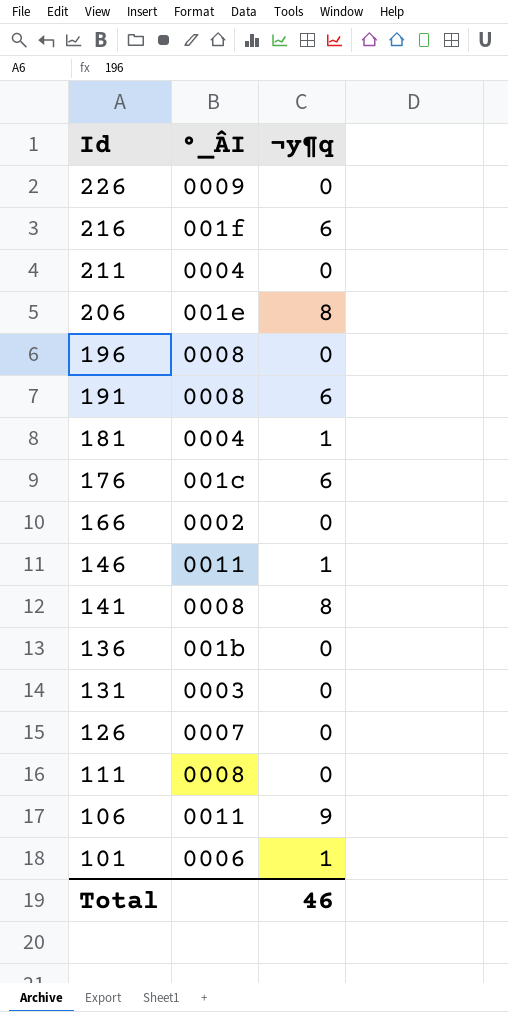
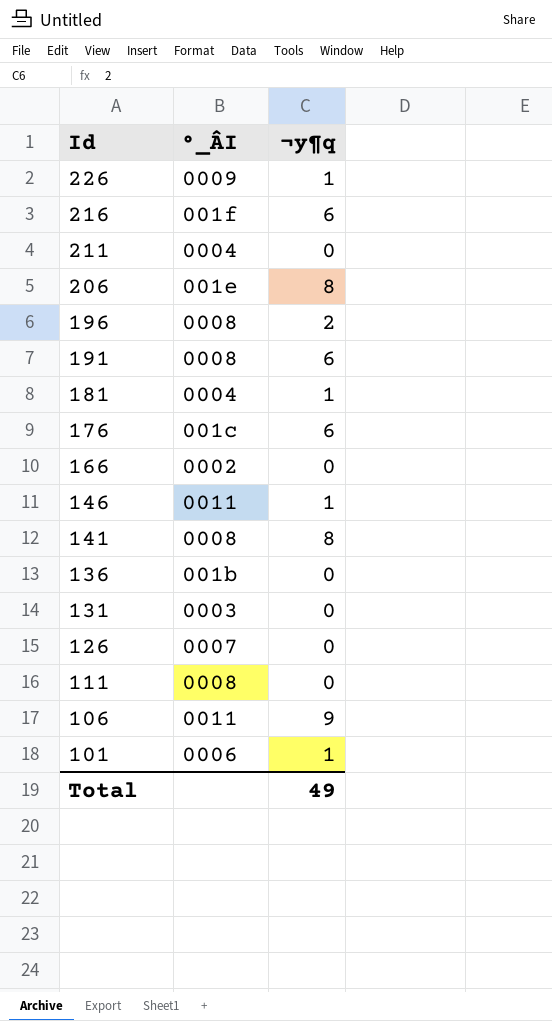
226 | ¬y¶q: 0 -> 1
196 | ¬y¶q: 0 -> 2
Total | ¬y¶q: 46 -> 49

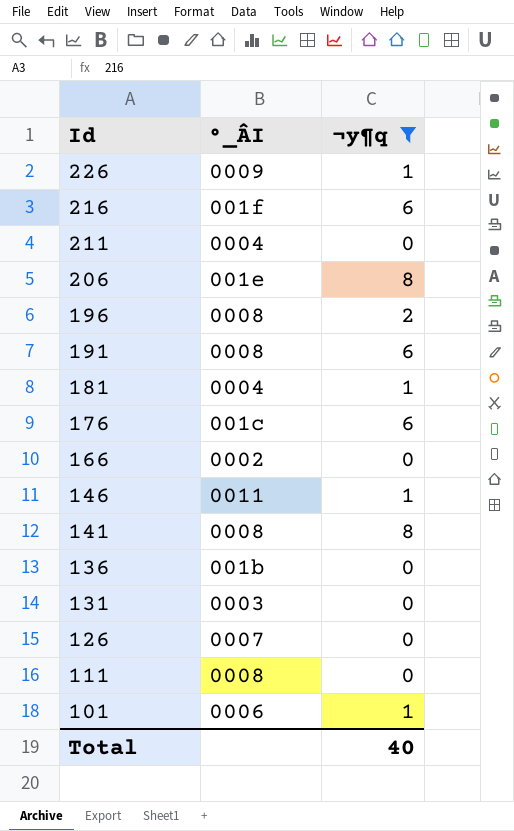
filter: none -> ¬y¶q != 9
Total | ¬y¶q: 49 -> 40

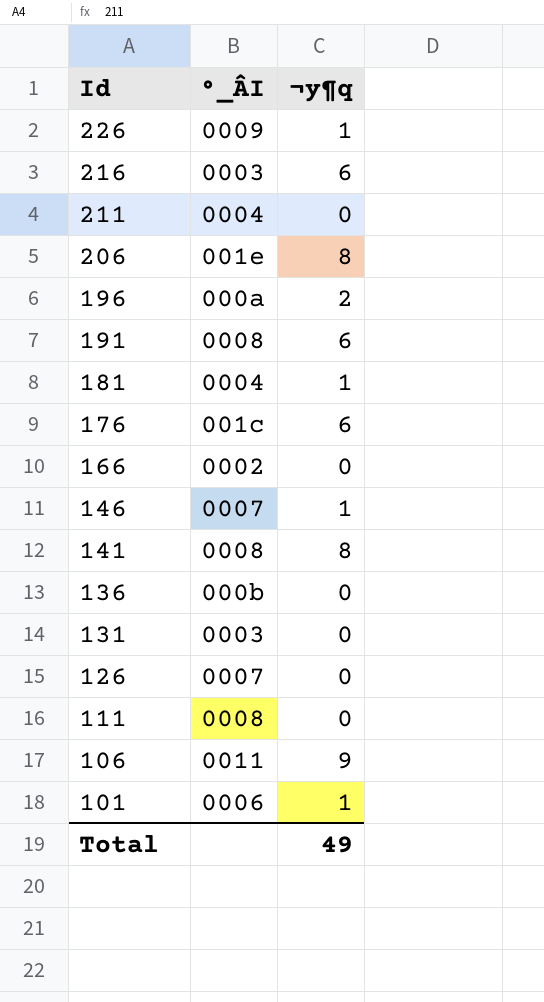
filter: ¬y¶q != 9 -> none
216 | °_ÂI: 001f -> 0003
196 | °_ÂI: 0008 -> 000a
146 | °_ÂI: 0011 -> 0007
136 | °_ÂI: 001b -> 000b
Total | ¬y¶q: 40 -> 49

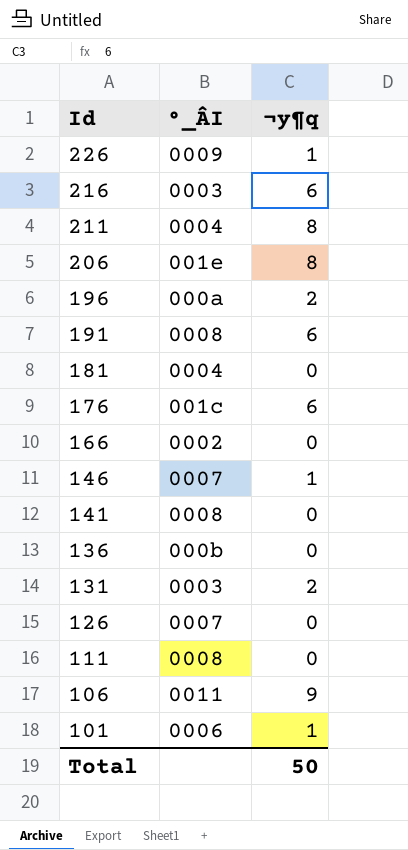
211 | ¬y¶q: 0 -> 8
181 | ¬y¶q: 1 -> 0
141 | ¬y¶q: 8 -> 0
131 | ¬y¶q: 0 -> 2
Total | ¬y¶q: 49 -> 50

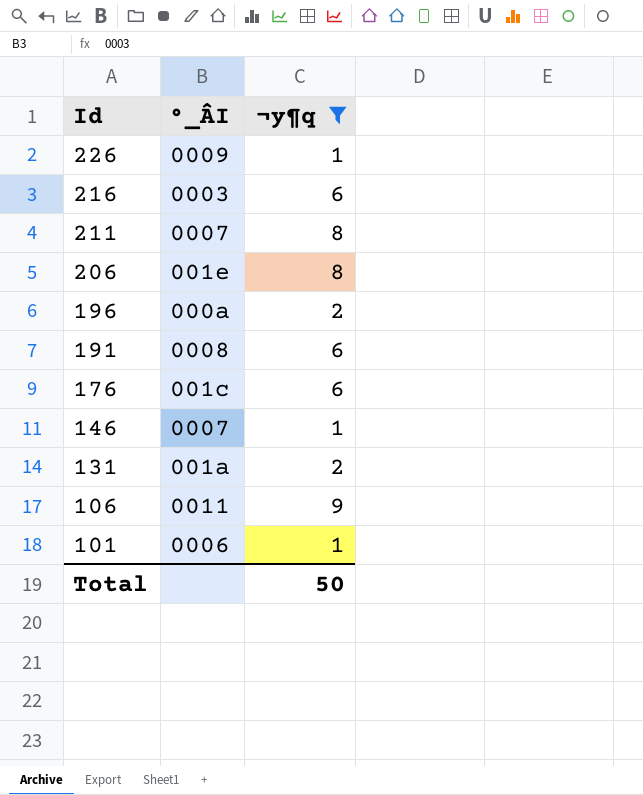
filter: none -> ¬y¶q != 0
211 | °_ÂI: 0004 -> 0007
131 | °_ÂI: 0003 -> 001a

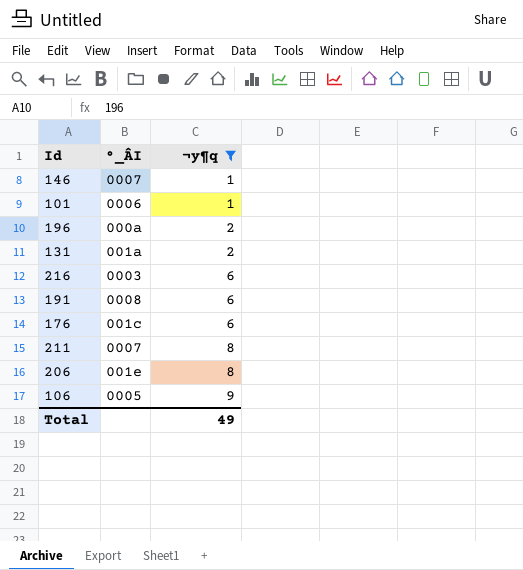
row order: Id descending -> ¬y¶q ascending
row 226: 0009 | 1 -> none
106 | °_ÂI: 0011 -> 0005
Total | ¬y¶q: 50 -> 49

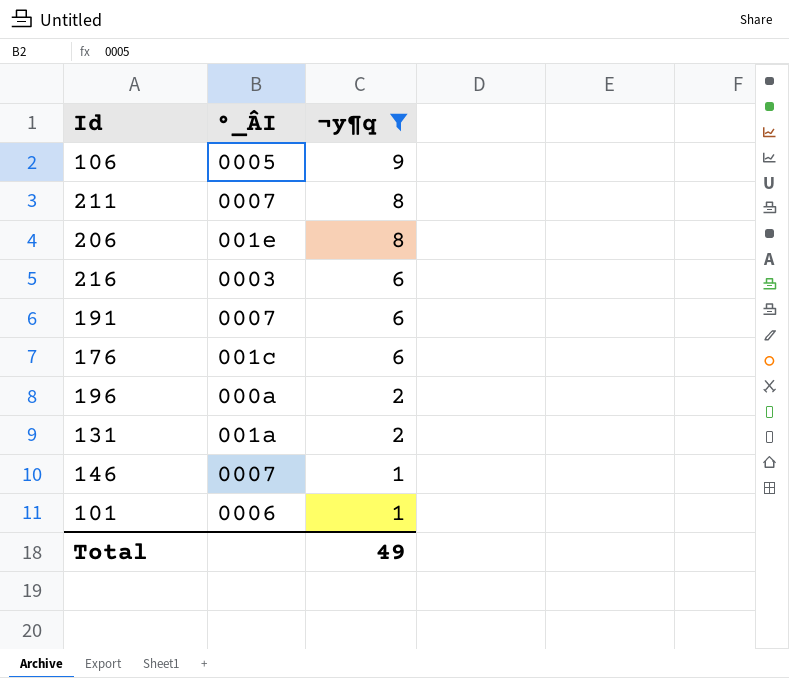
row order: ¬y¶q ascending -> ¬y¶q descending
191 | °_ÂI: 0008 -> 0007

